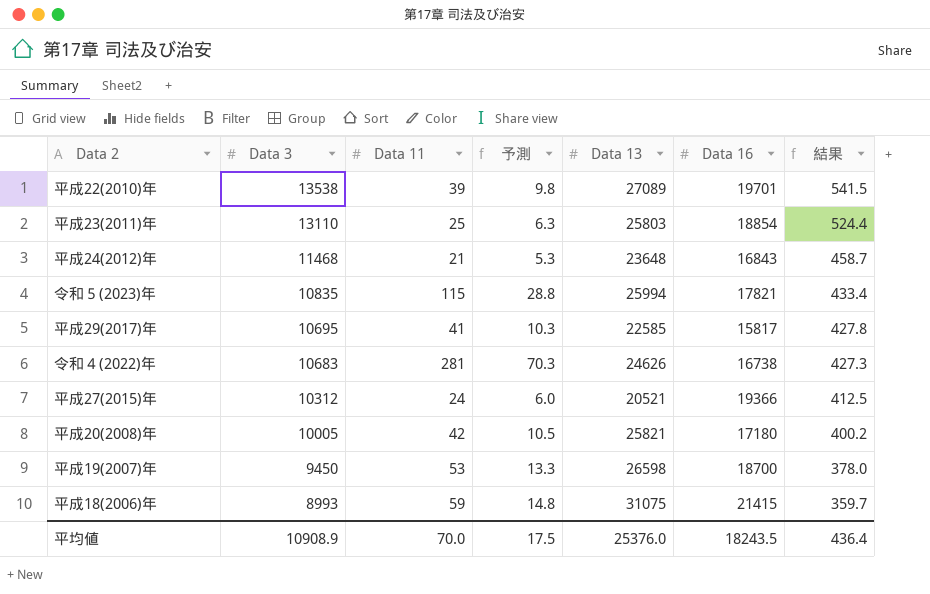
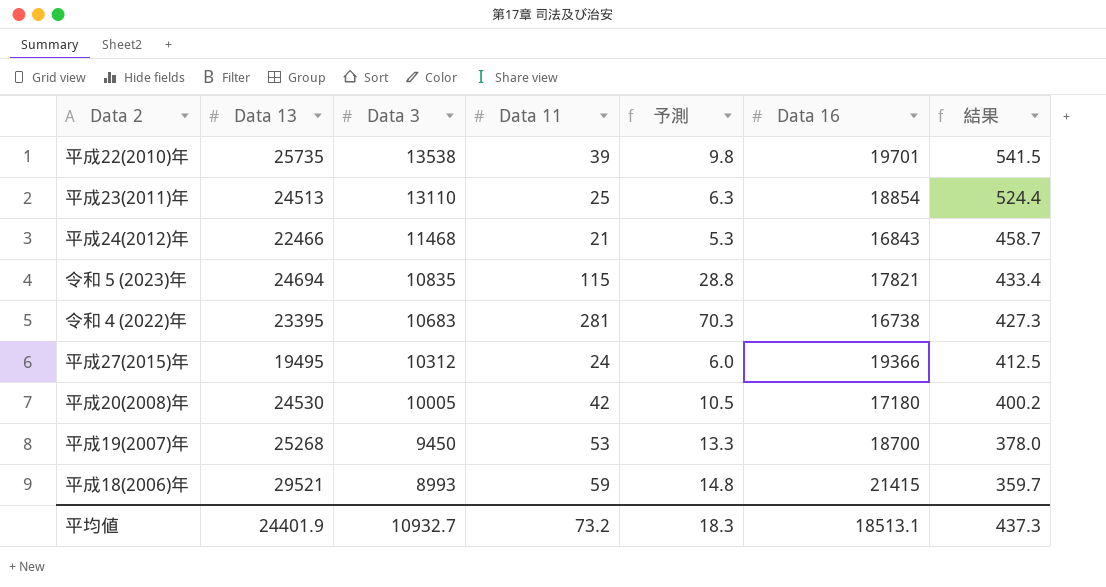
column Data 13 | position: 5 -> 2
row 平成29(2017)年: 10695 | 41 | 10.3 | 22585 | 15817 | 427.8 -> none
平成22(2010)年 | Data 13: 27089 -> 25735
平成23(2011)年 | Data 13: 25803 -> 24513
平成24(2012)年 | Data 13: 23648 -> 22466
令和５(2023)年 | Data 13: 25994 -> 24694
令和４(2022)年 | Data 13: 24626 -> 23395
平成27(2015)年 | Data 13: 20521 -> 19495
平成20(2008)年 | Data 13: 25821 -> 24530
平成19(2007)年 | Data 13: 26598 -> 25268
平成18(2006)年 | Data 13: 31075 -> 29521
平均値 | Data 13: 25376.0 -> 24401.9
平均値 | Data 3: 10908.9 -> 10932.7
平均値 | Data 11: 70.0 -> 73.2
平均値 | 予測: 17.5 -> 18.3
平均値 | Data 16: 18243.5 -> 18513.1
平均値 | 結果: 436.4 -> 437.3

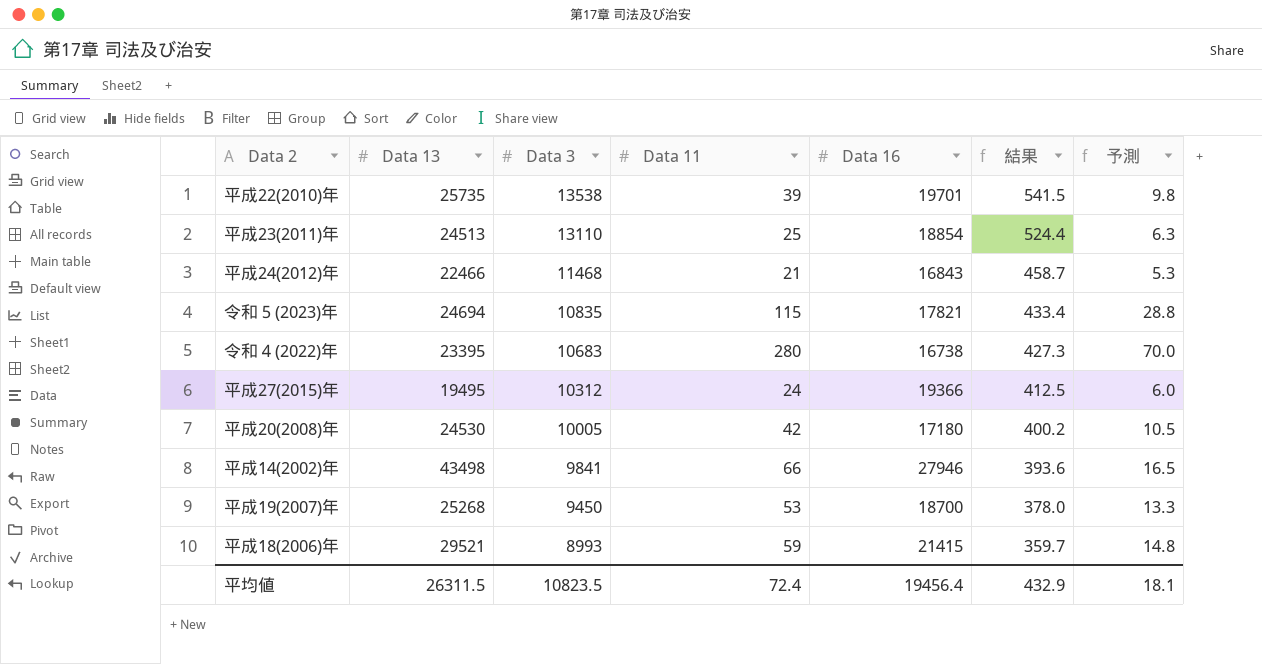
column 予測 | position: 5 -> 7
令和４(2022)年 | Data 11: 281 -> 280
令和４(2022)年 | 予測: 70.3 -> 70.0
row 平成14(2002)年: none -> 43498 | 9841 | 66 | 27946 | 393.6 | 16.5
平均値 | Data 13: 24401.9 -> 26311.5
平均値 | Data 3: 10932.7 -> 10823.5
平均値 | Data 11: 73.2 -> 72.4
平均値 | Data 16: 18513.1 -> 19456.4
平均値 | 結果: 437.3 -> 432.9
平均値 | 予測: 18.3 -> 18.1

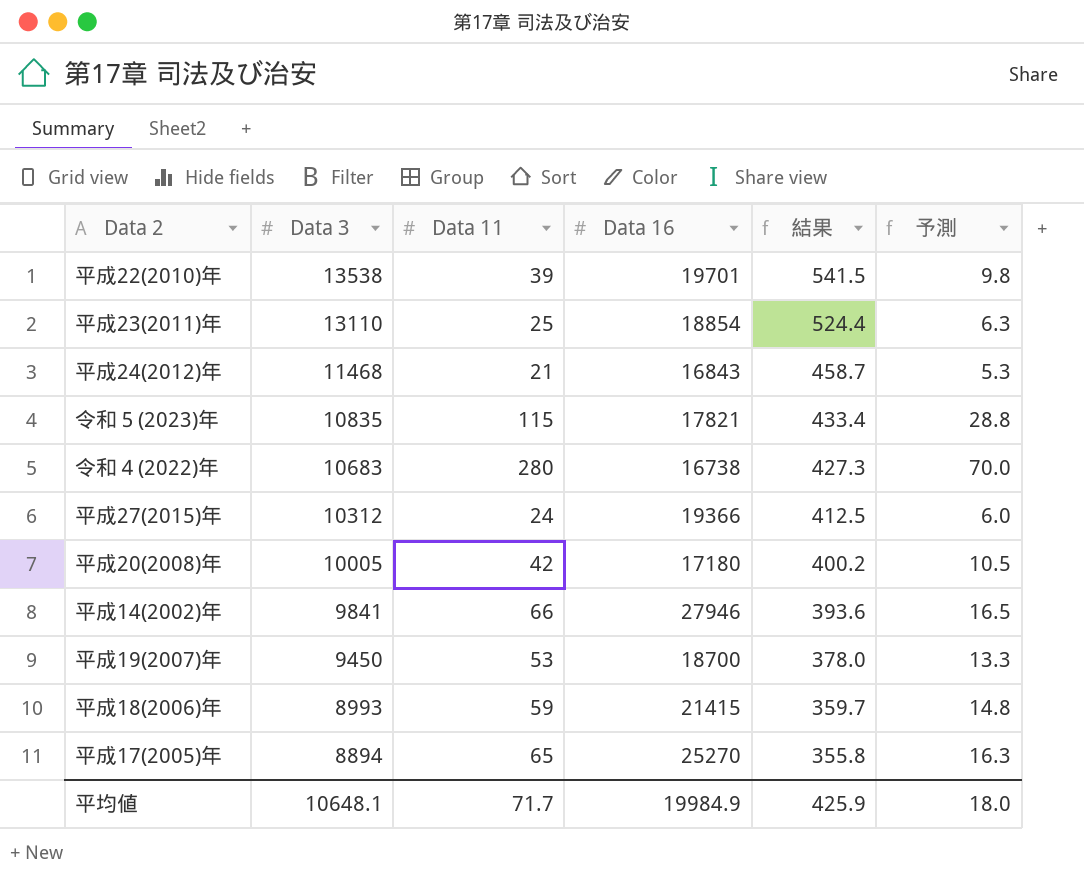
column Data 13 | position: 2 -> none
row 平成17(2005)年: none -> 8894 | 65 | 25270 | 355.8 | 16.3
平均値 | Data 3: 10823.5 -> 10648.1
平均値 | Data 11: 72.4 -> 71.7
平均値 | Data 16: 19456.4 -> 19984.9
平均値 | 結果: 432.9 -> 425.9
平均値 | 予測: 18.1 -> 18.0

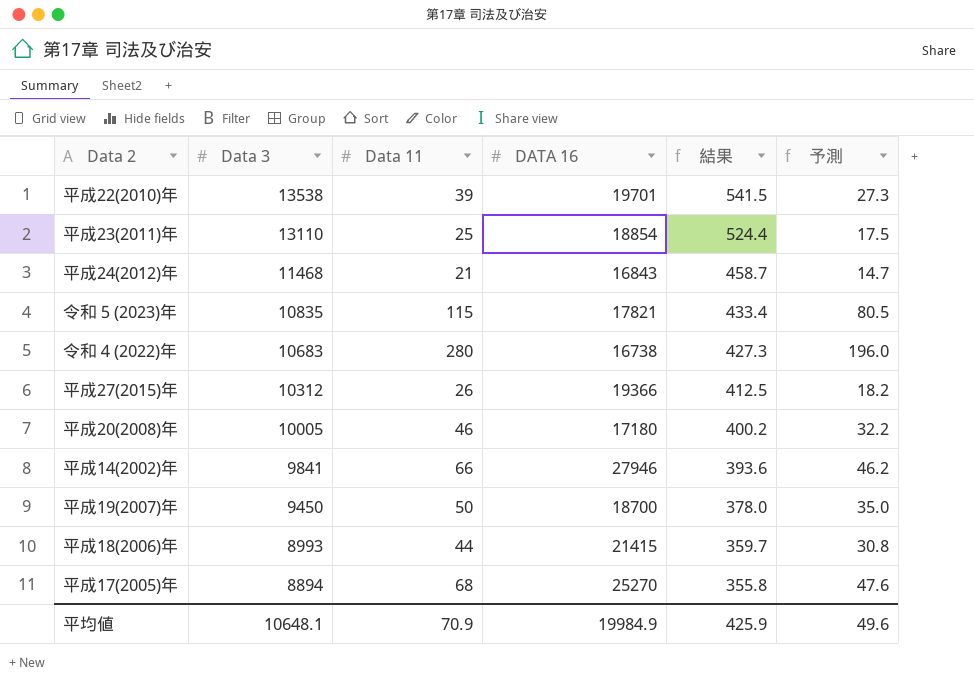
column name: Data 16 -> DATA 16
column 予測 | formula: [Data 11] * 0.25 -> [Data 11] * 0.7
平成27(2015)年 | Data 11: 24 -> 26
平成20(2008)年 | Data 11: 42 -> 46
平成19(2007)年 | Data 11: 53 -> 50
平成18(2006)年 | Data 11: 59 -> 44
平成17(2005)年 | Data 11: 65 -> 68
平均値 | Data 11: 71.7 -> 70.9
平均値 | 予測: 18.0 -> 49.6

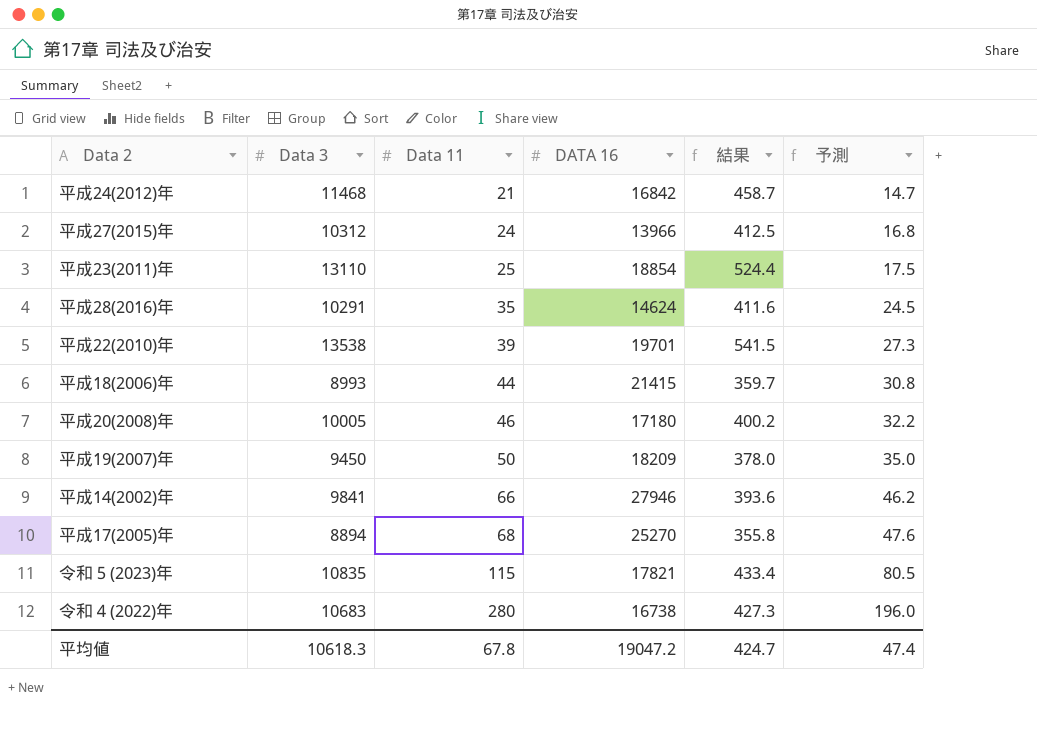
row order: Data 3 descending -> Data 11 ascending
平成24(2012)年 | DATA 16: 16843 -> 16842
平成27(2015)年 | Data 11: 26 -> 24
平成27(2015)年 | DATA 16: 19366 -> 13966
平成27(2015)年 | 予測: 18.2 -> 16.8
row 平成28(2016)年: none -> 10291 | 35 | 14624 | 411.6 | 24.5
平成19(2007)年 | DATA 16: 18700 -> 18209
平均値 | Data 3: 10648.1 -> 10618.3
平均値 | Data 11: 70.9 -> 67.8
平均値 | DATA 16: 19984.9 -> 19047.2
平均値 | 結果: 425.9 -> 424.7
平均値 | 予測: 49.6 -> 47.4

